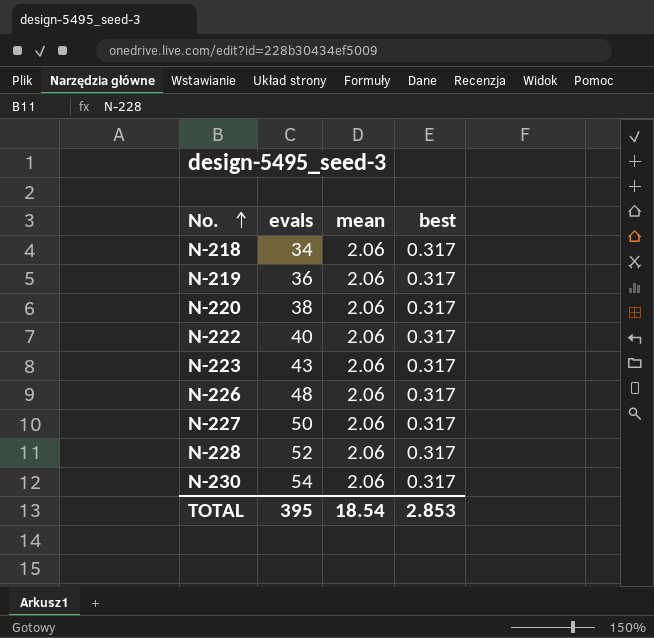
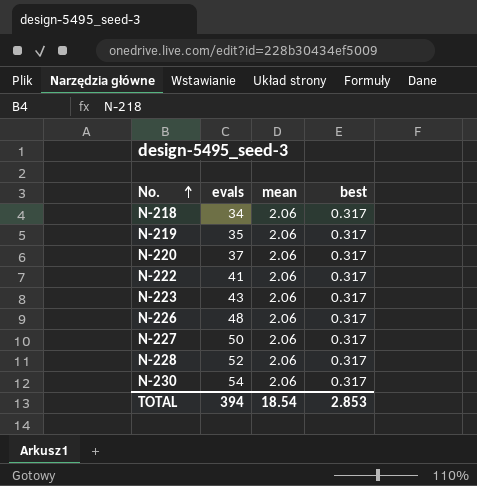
N-219 | evals: 36 -> 35
N-220 | evals: 38 -> 37
N-222 | evals: 40 -> 41
TOTAL | evals: 395 -> 394

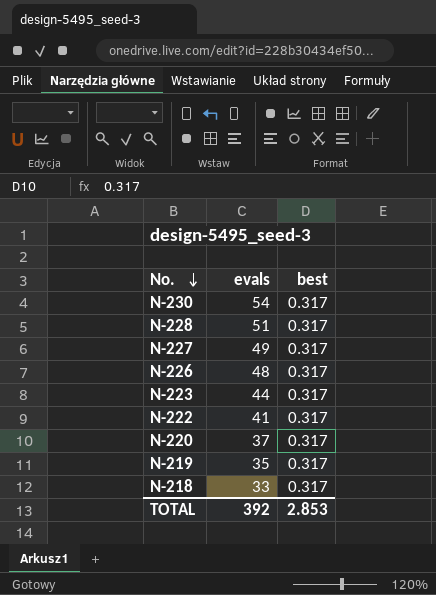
row order: No. ascending -> No. descending
column mean | position: 3 -> none
N-228 | evals: 52 -> 51
N-227 | evals: 50 -> 49
N-223 | evals: 43 -> 44
N-218 | evals: 34 -> 33
TOTAL | evals: 394 -> 392

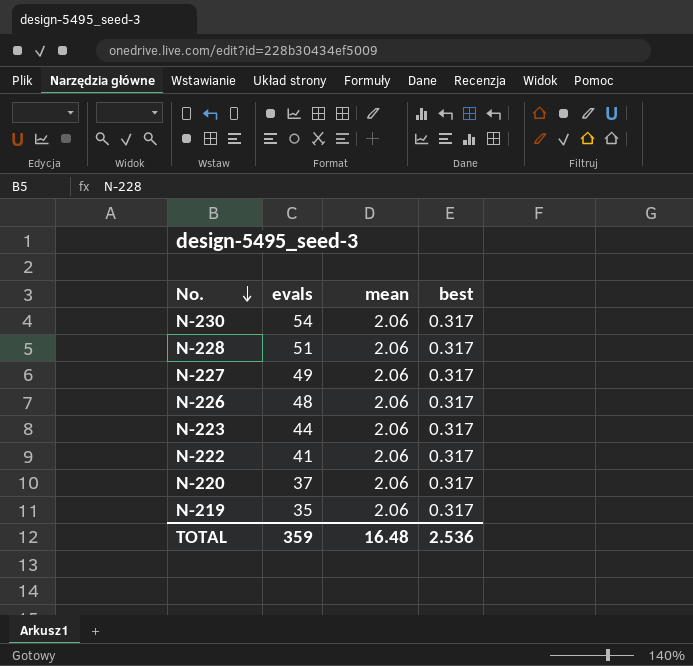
column mean | position: none -> 3
row N-218: 33 | 0.317 -> none
TOTAL | evals: 392 -> 359
TOTAL | best: 2.853 -> 2.536

